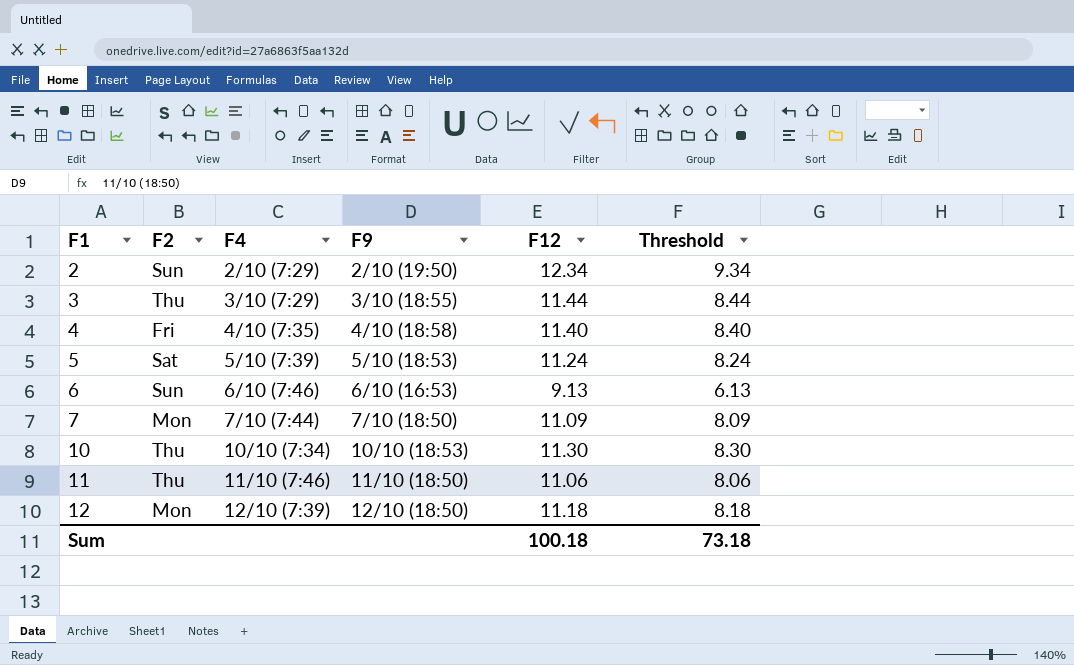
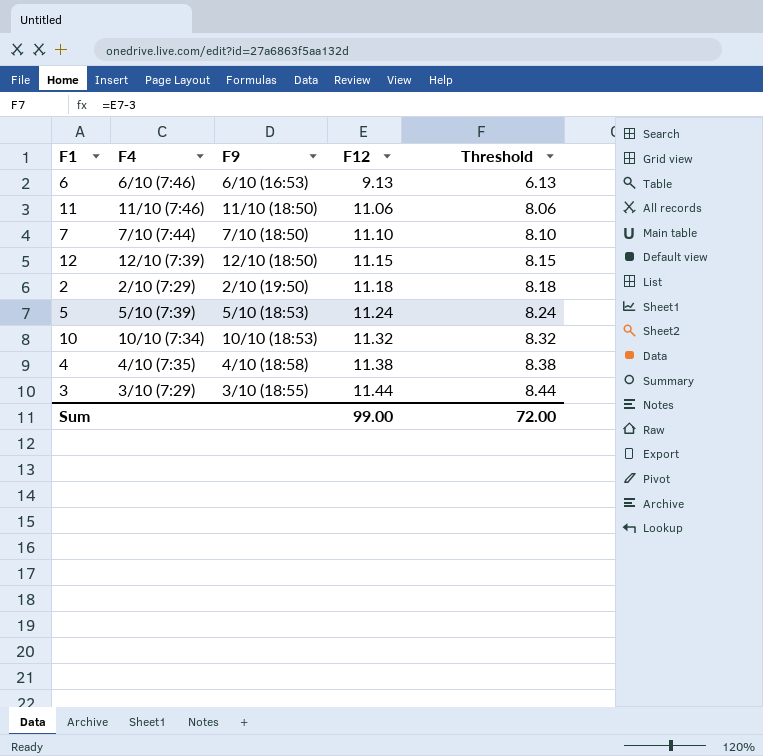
row order: F1 ascending -> F12 ascending
column F2 | position: 2 -> none
7 | F12: 11.09 -> 11.10
7 | Threshold: 8.09 -> 8.10
12 | F12: 11.18 -> 11.15
12 | Threshold: 8.18 -> 8.15
2 | F12: 12.34 -> 11.18
2 | Threshold: 9.34 -> 8.18
10 | F12: 11.30 -> 11.32
10 | Threshold: 8.30 -> 8.32
4 | F12: 11.40 -> 11.38
4 | Threshold: 8.40 -> 8.38
Sum | F12: 100.18 -> 99.00
Sum | Threshold: 73.18 -> 72.00

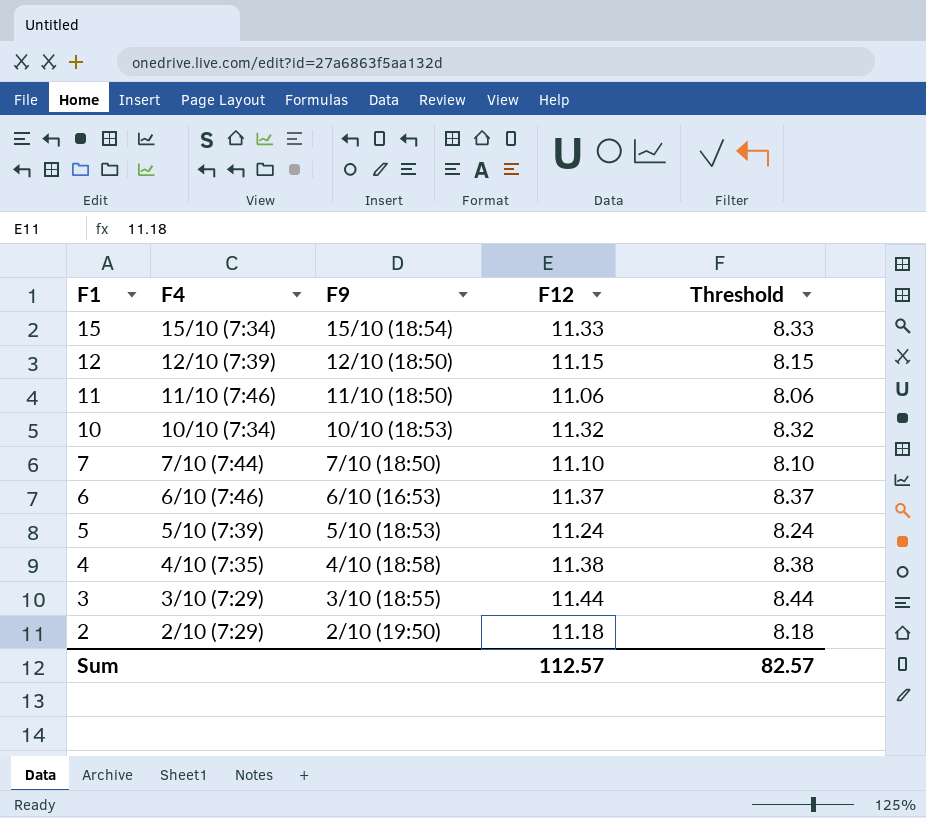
row order: F12 ascending -> F1 descending
row 15: none -> 15/10 (7:34) | 15/10 (18:54) | 11.33 | 8.33
6 | F12: 9.13 -> 11.37
6 | Threshold: 6.13 -> 8.37
Sum | F12: 99.00 -> 112.57
Sum | Threshold: 72.00 -> 82.57

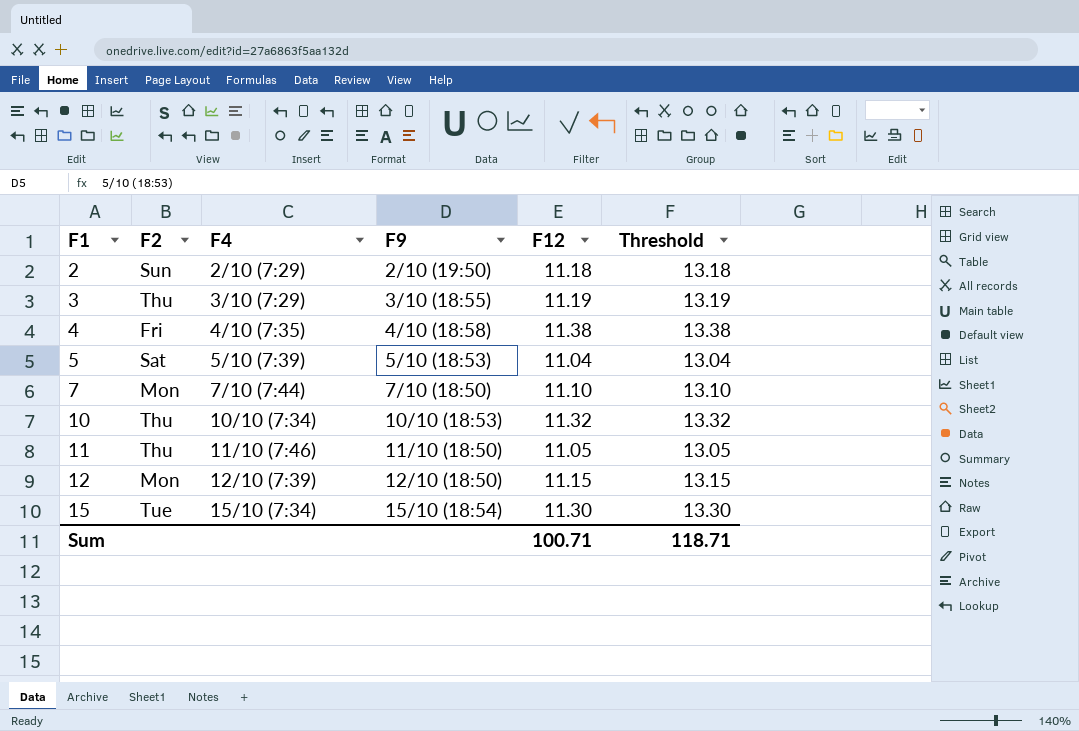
row order: F1 descending -> F1 ascending
column F2 | position: none -> 2
column Threshold | formula: [F12] - 3 -> [F12] + 2
row 6: 6/10 (7:46) | 6/10 (16:53) | 11.37 | 8.37 -> none
3 | F12: 11.44 -> 11.19
5 | F12: 11.24 -> 11.04
11 | F12: 11.06 -> 11.05
15 | F12: 11.33 -> 11.30
Sum | F12: 112.57 -> 100.71
Sum | Threshold: 82.57 -> 118.71

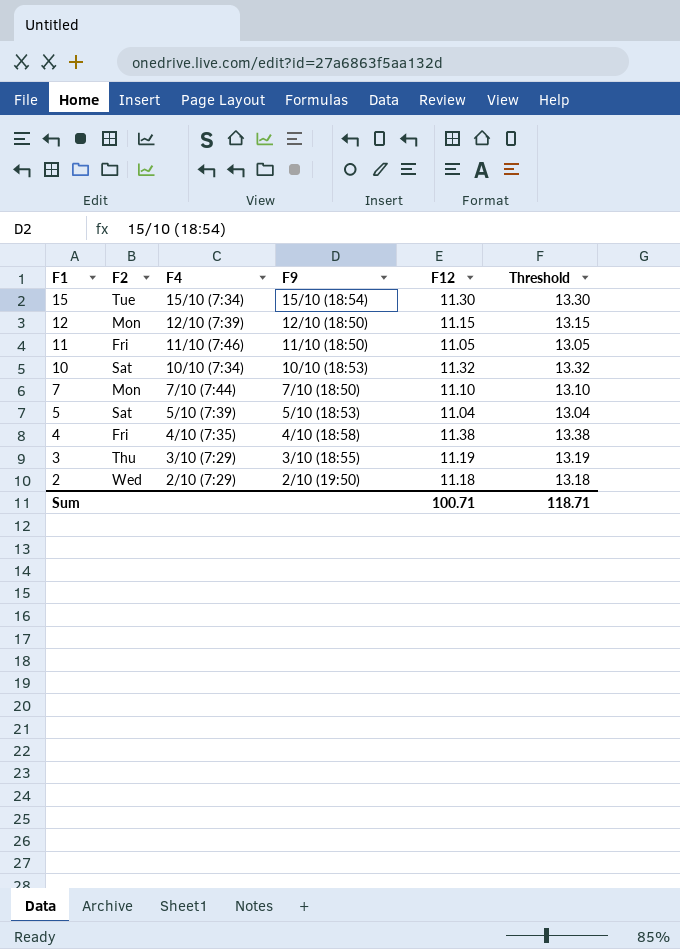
row order: F1 ascending -> F1 descending
11 | F2: Thu -> Fri
10 | F2: Thu -> Sat
2 | F2: Sun -> Wed

